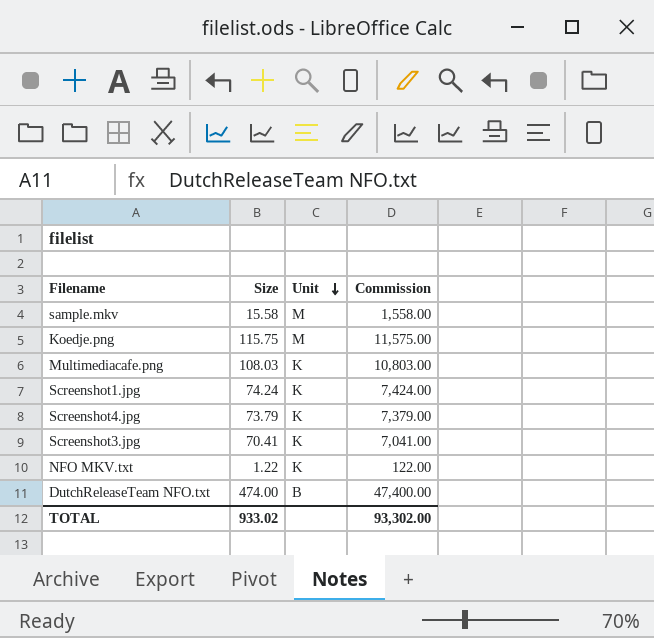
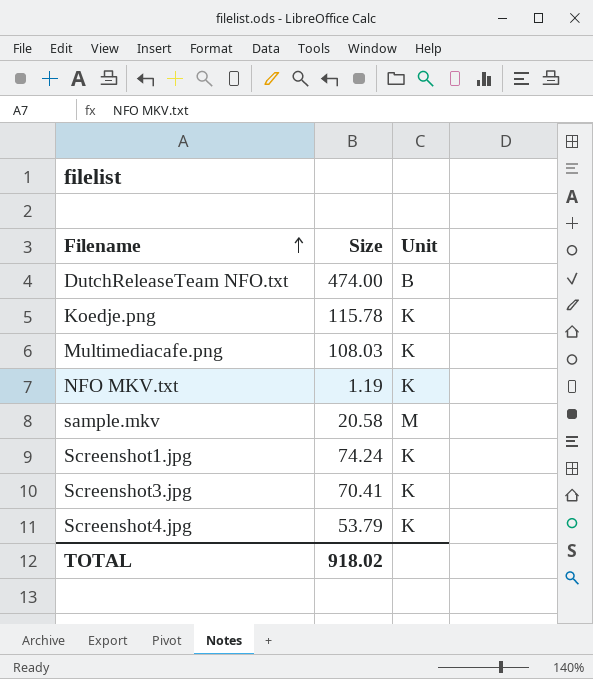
row order: Unit descending -> Filename ascending
column Commission | formula: [Size] * 100 -> none
Koedje.png | Size: 115.75 -> 115.78
Koedje.png | Unit: M -> K
NFO MKV.txt | Size: 1.22 -> 1.19
sample.mkv | Size: 15.58 -> 20.58
Screenshot4.jpg | Size: 73.79 -> 53.79
TOTAL | Size: 933.02 -> 918.02

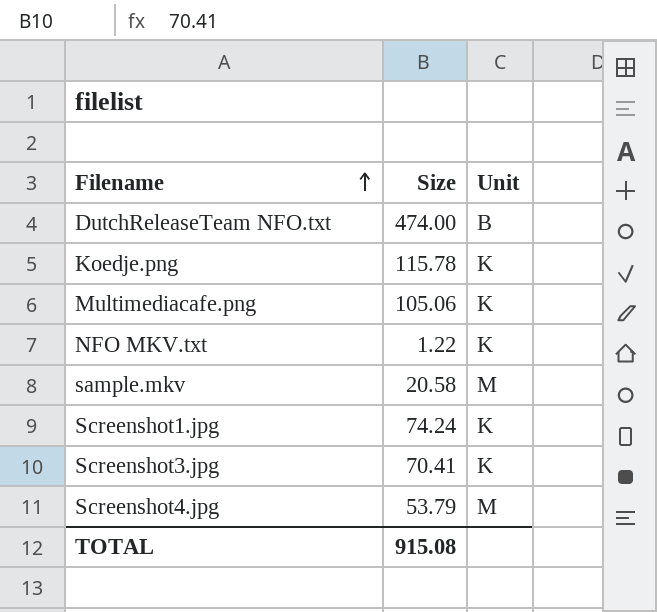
Multimediacafe.png | Size: 108.03 -> 105.06
NFO MKV.txt | Size: 1.19 -> 1.22
Screenshot4.jpg | Unit: K -> M
TOTAL | Size: 918.02 -> 915.08

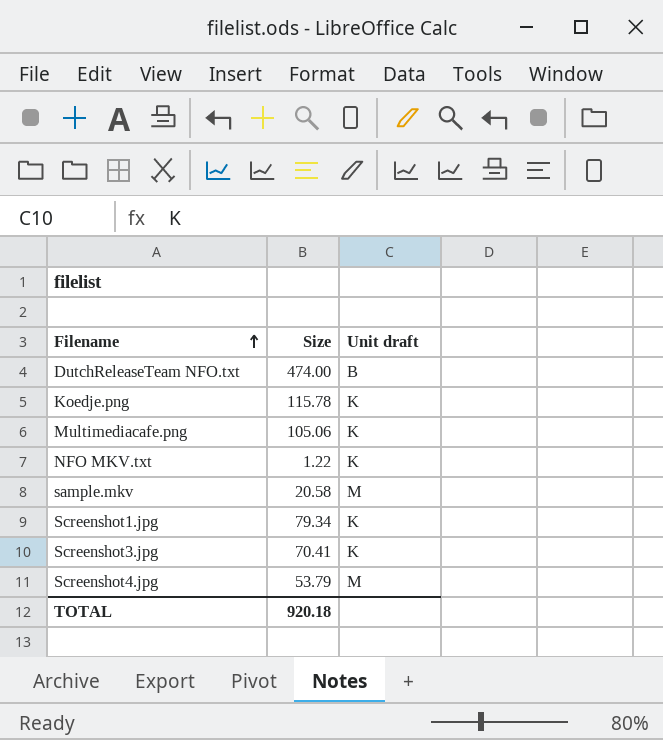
column name: Unit -> Unit draft
Screenshot1.jpg | Size: 74.24 -> 79.34
TOTAL | Size: 915.08 -> 920.18

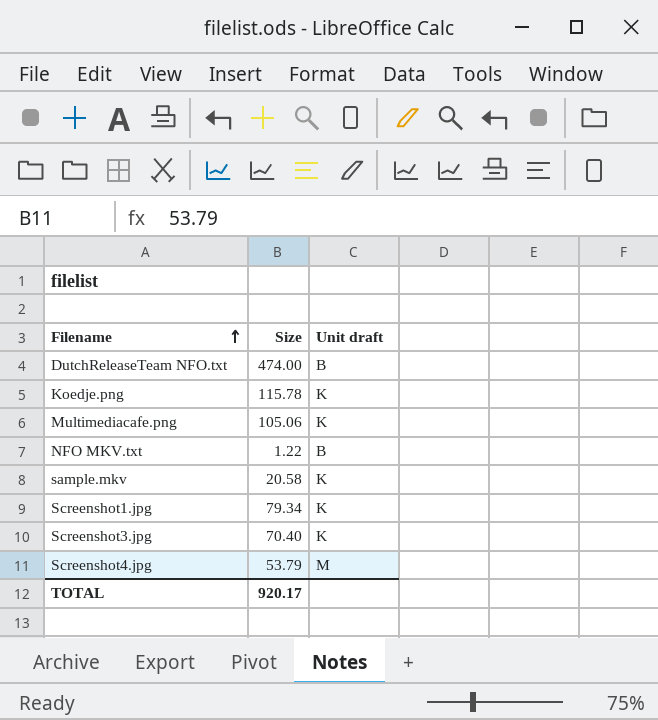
NFO MKV.txt | Unit draft: K -> B
sample.mkv | Unit draft: M -> K
Screenshot3.jpg | Size: 70.41 -> 70.40
TOTAL | Size: 920.18 -> 920.17

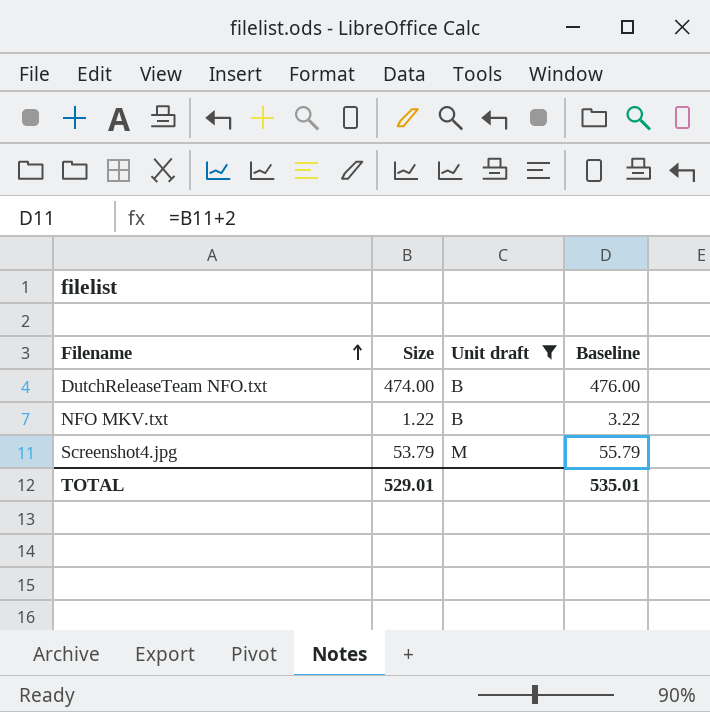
filter: none -> Unit draft != K
column Baseline | formula: none -> [Size] + 2
TOTAL | Size: 920.17 -> 529.01

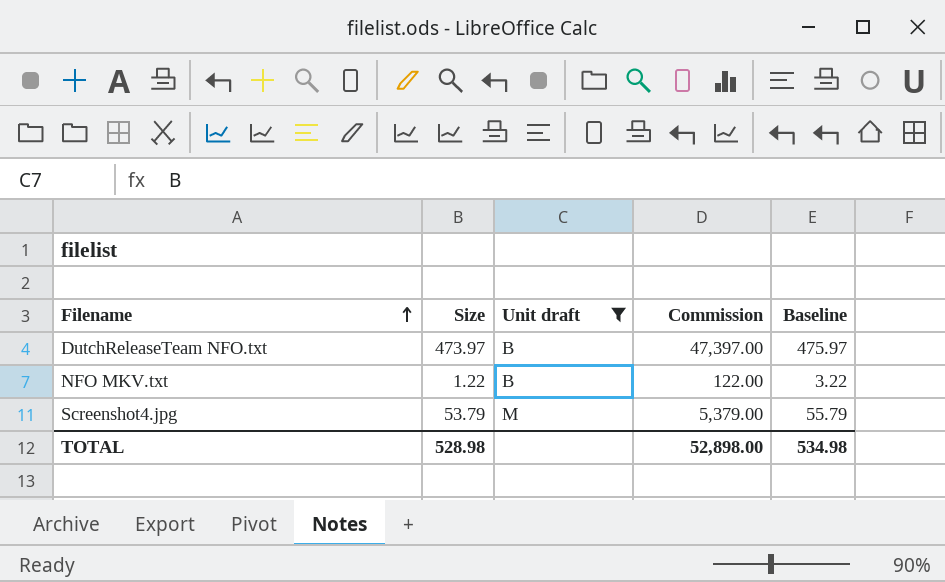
column Commission | formula: none -> [Size] * 100
DutchReleaseTeam NFO.txt | Size: 474.00 -> 473.97
DutchReleaseTeam NFO.txt | Baseline: 476.00 -> 475.97
TOTAL | Size: 529.01 -> 528.98
TOTAL | Baseline: 535.01 -> 534.98

